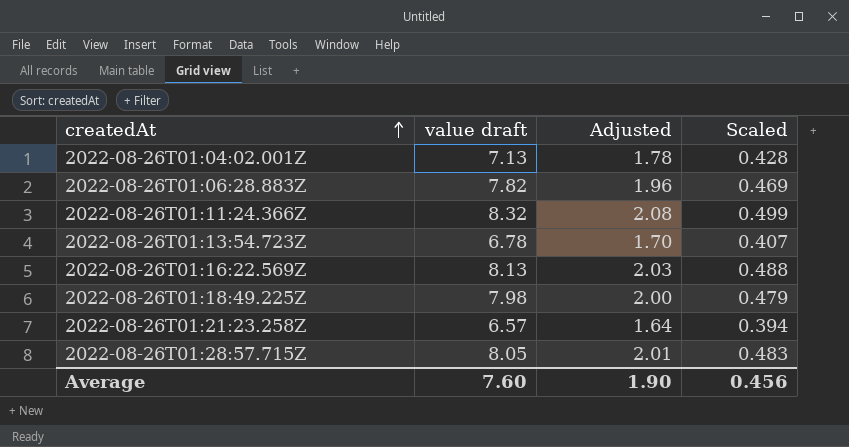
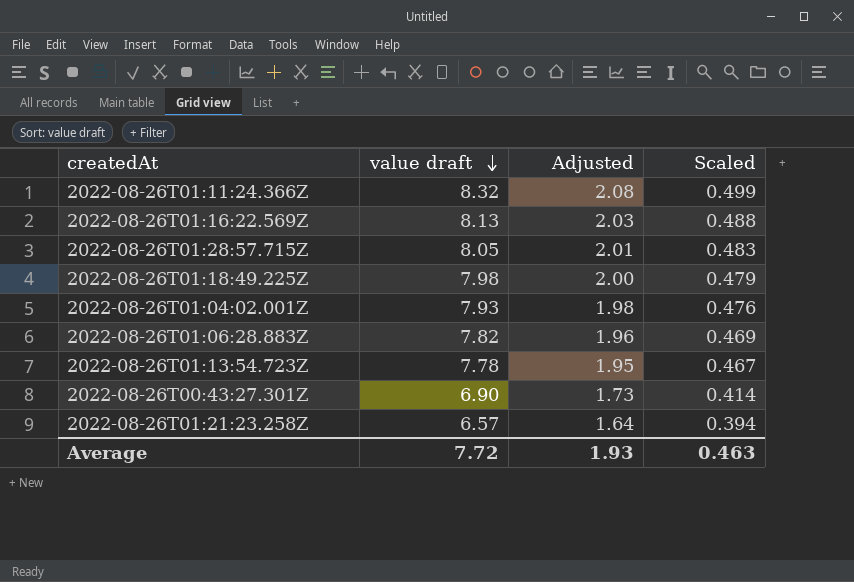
row order: createdAt ascending -> value draft descending
2022-08-26T01:04:02.001Z | value draft: 7.13 -> 7.93
2022-08-26T01:04:02.001Z | Adjusted: 1.78 -> 1.98
2022-08-26T01:04:02.001Z | Scaled: 0.428 -> 0.476
2022-08-26T01:13:54.723Z | value draft: 6.78 -> 7.78
2022-08-26T01:13:54.723Z | Adjusted: 1.70 -> 1.95
2022-08-26T01:13:54.723Z | Scaled: 0.407 -> 0.467
row 2022-08-26T00:43:27.301Z: none -> 6.90 | 1.73 | 0.414
Average | value draft: 7.60 -> 7.72
Average | Adjusted: 1.90 -> 1.93
Average | Scaled: 0.456 -> 0.463

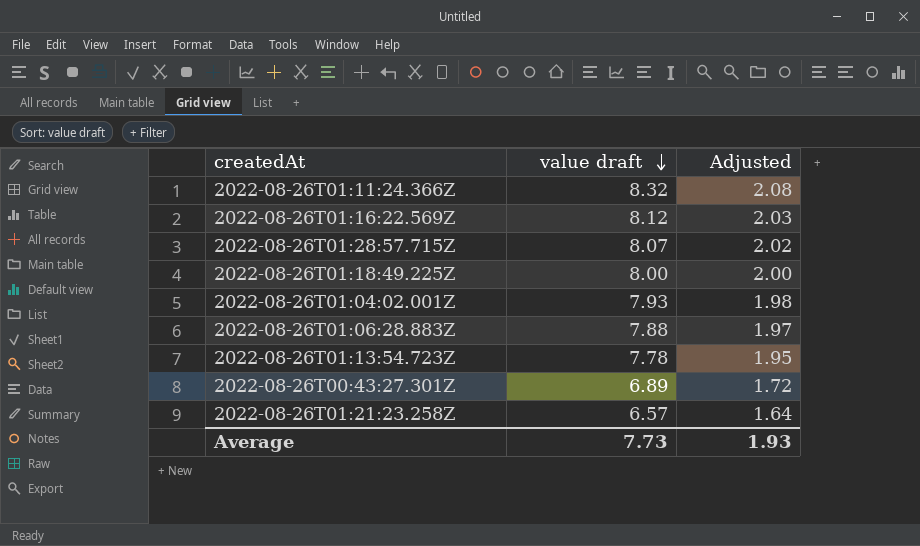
column Scaled | formula: [value draft] * 0.06 -> none
2022-08-26T01:16:22.569Z | value draft: 8.13 -> 8.12
2022-08-26T01:28:57.715Z | value draft: 8.05 -> 8.07
2022-08-26T01:28:57.715Z | Adjusted: 2.01 -> 2.02
2022-08-26T01:18:49.225Z | value draft: 7.98 -> 8.00
2022-08-26T01:06:28.883Z | value draft: 7.82 -> 7.88
2022-08-26T01:06:28.883Z | Adjusted: 1.96 -> 1.97
2022-08-26T00:43:27.301Z | value draft: 6.90 -> 6.89
2022-08-26T00:43:27.301Z | Adjusted: 1.73 -> 1.72
Average | value draft: 7.72 -> 7.73

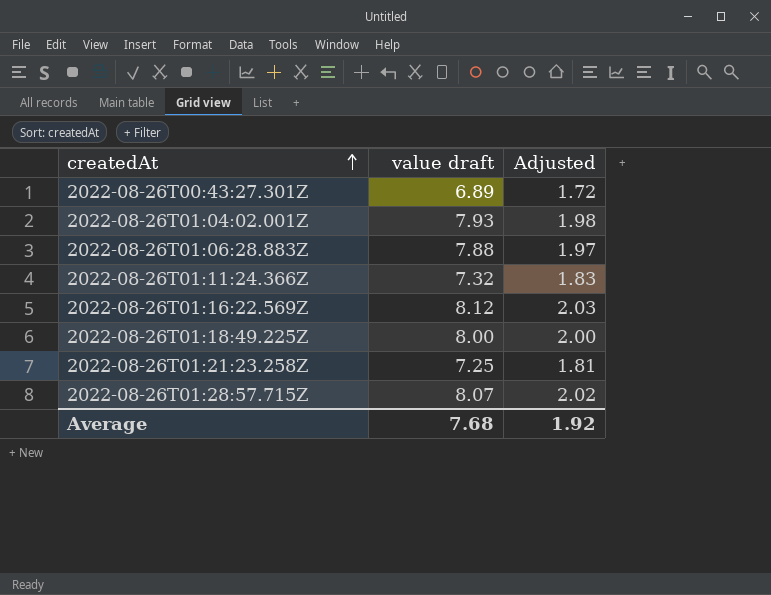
row order: value draft descending -> createdAt ascending
row 2022-08-26T01:13:54.723Z: 7.78 | 1.95 -> none
2022-08-26T01:11:24.366Z | value draft: 8.32 -> 7.32
2022-08-26T01:11:24.366Z | Adjusted: 2.08 -> 1.83
2022-08-26T01:21:23.258Z | value draft: 6.57 -> 7.25
2022-08-26T01:21:23.258Z | Adjusted: 1.64 -> 1.81
Average | value draft: 7.73 -> 7.68
Average | Adjusted: 1.93 -> 1.92

